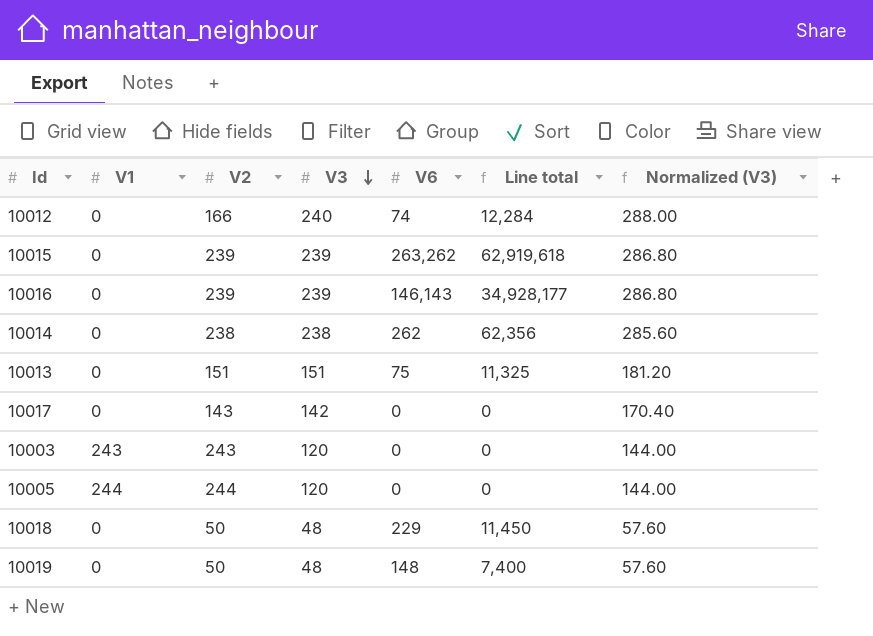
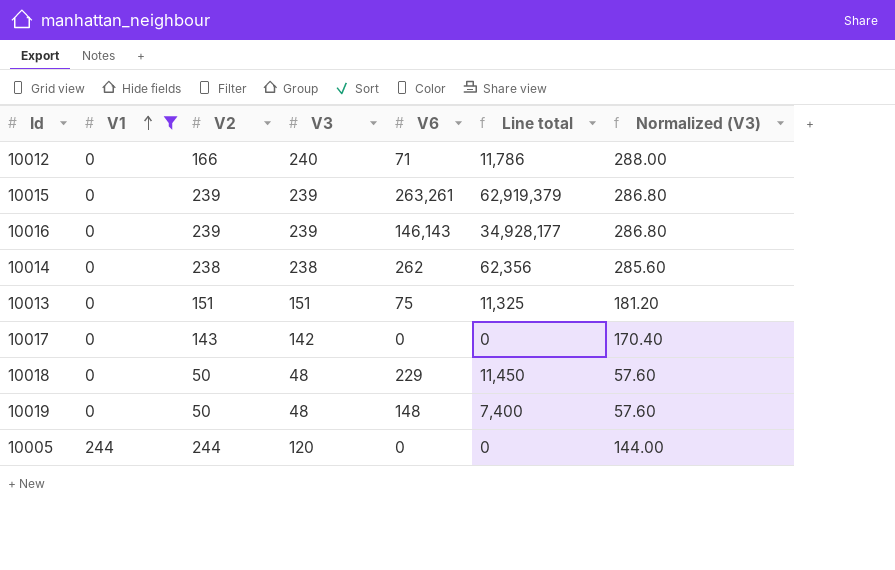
filter: none -> V1 != 243
row order: V3 descending -> V1 ascending
10012 | V6: 74 -> 71
10012 | Line total: 12,284 -> 11,786
10015 | V6: 263,262 -> 263,261
10015 | Line total: 62,919,618 -> 62,919,379

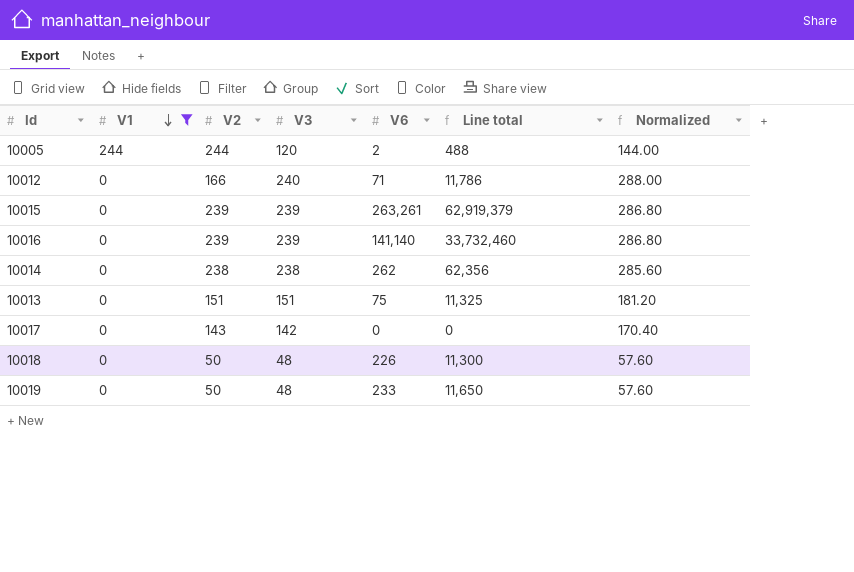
row order: V1 ascending -> V1 descending
column name: Normalized (V3) -> Normalized
10005 | V6: 0 -> 2
10005 | Line total: 0 -> 488
10016 | V6: 146,143 -> 141,140
10016 | Line total: 34,928,177 -> 33,732,460
10018 | V6: 229 -> 226
10018 | Line total: 11,450 -> 11,300
10019 | V6: 148 -> 233
10019 | Line total: 7,400 -> 11,650

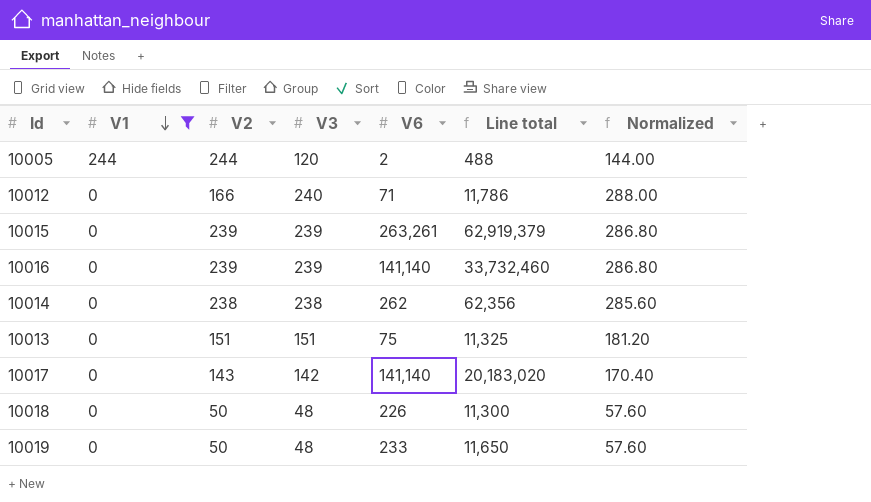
10017 | V6: 0 -> 141,140
10017 | Line total: 0 -> 20,183,020

